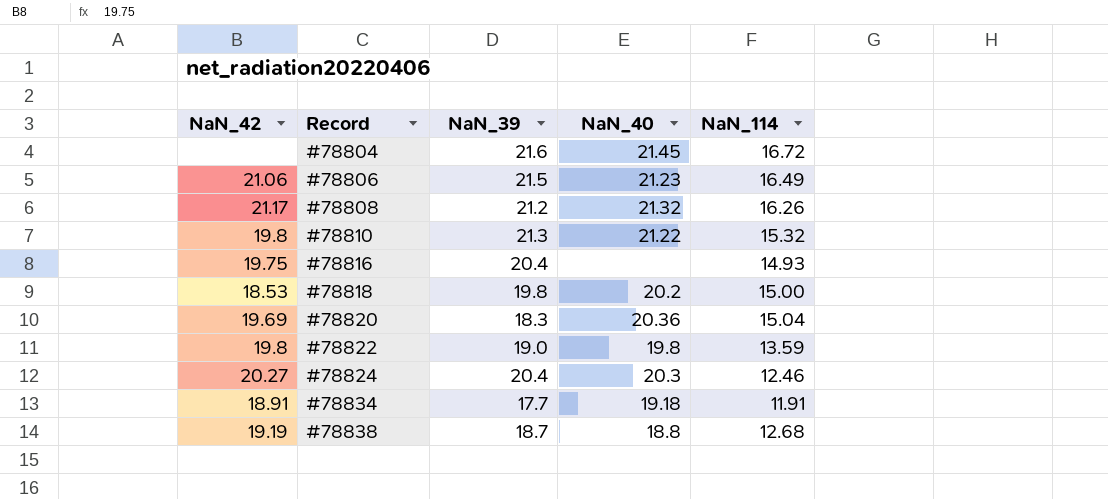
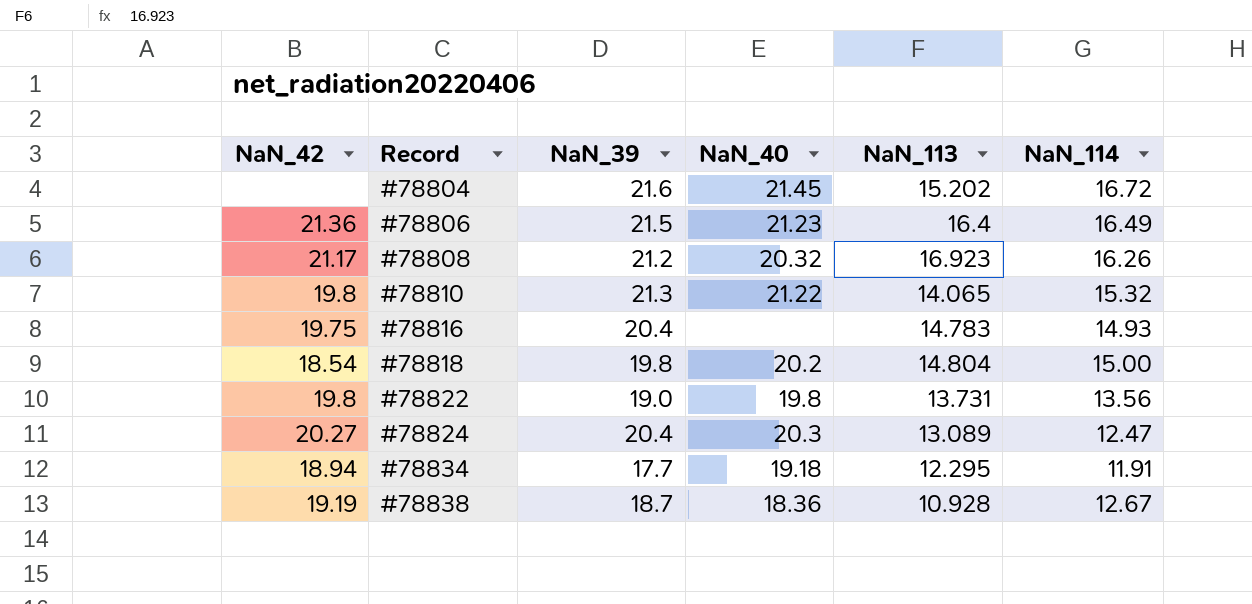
column NaN_113 | position: none -> 5
row #78820: 19.69 | 18.3 | 20.36 | 15.04 -> none
#78806 | NaN_42: 21.06 -> 21.36
#78808 | NaN_40: 21.32 -> 20.32
#78818 | NaN_42: 18.53 -> 18.54
#78822 | NaN_114: 13.59 -> 13.56
#78824 | NaN_114: 12.46 -> 12.47
#78834 | NaN_42: 18.91 -> 18.94
#78838 | NaN_40: 18.8 -> 18.36
#78838 | NaN_114: 12.68 -> 12.67

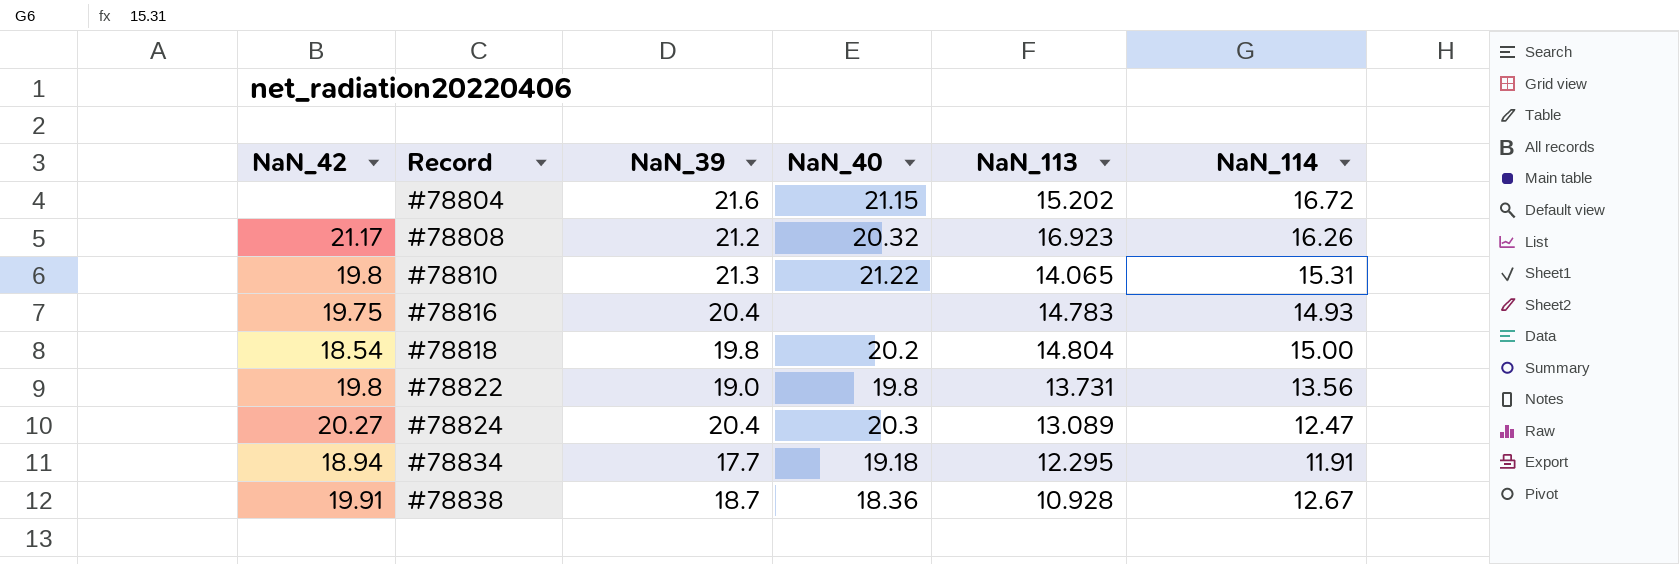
row #78806: 21.36 | 21.5 | 21.23 | 16.4 | 16.49 -> none
#78804 | NaN_40: 21.45 -> 21.15
#78810 | NaN_114: 15.32 -> 15.31
#78838 | NaN_42: 19.19 -> 19.91

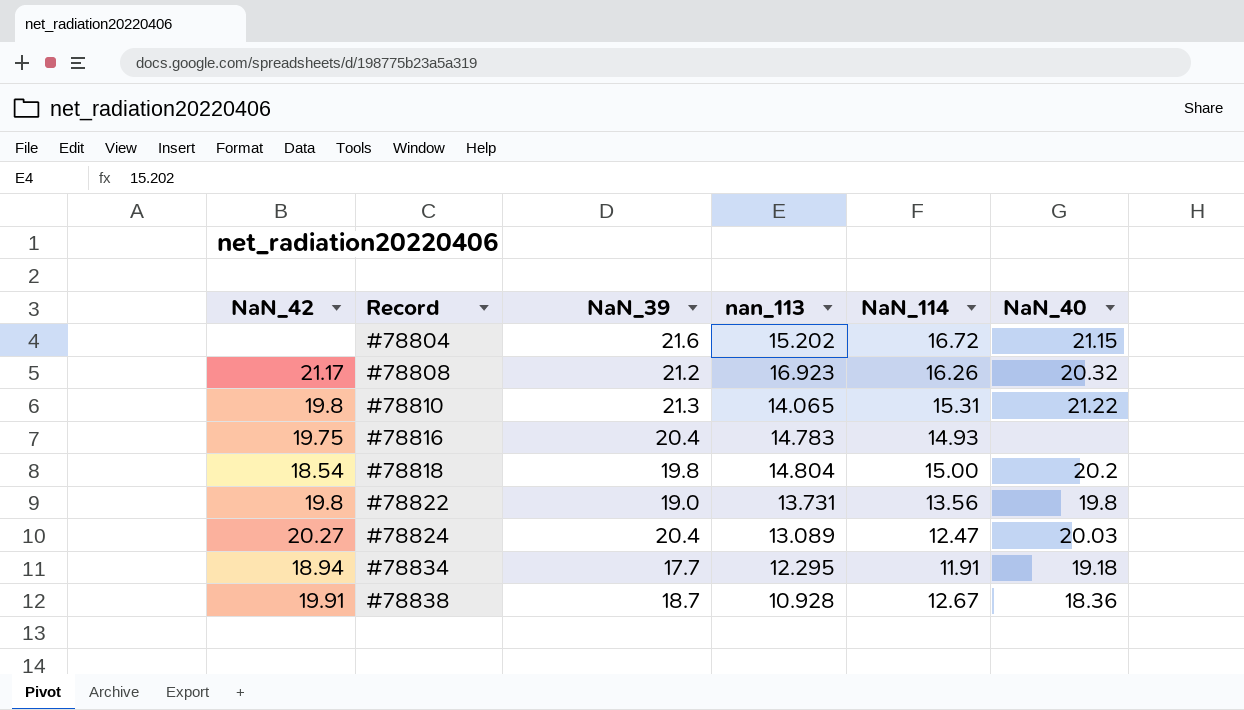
column name: NaN_113 -> nan_113
column NaN_40 | position: 4 -> 6
#78824 | NaN_40: 20.3 -> 20.03

